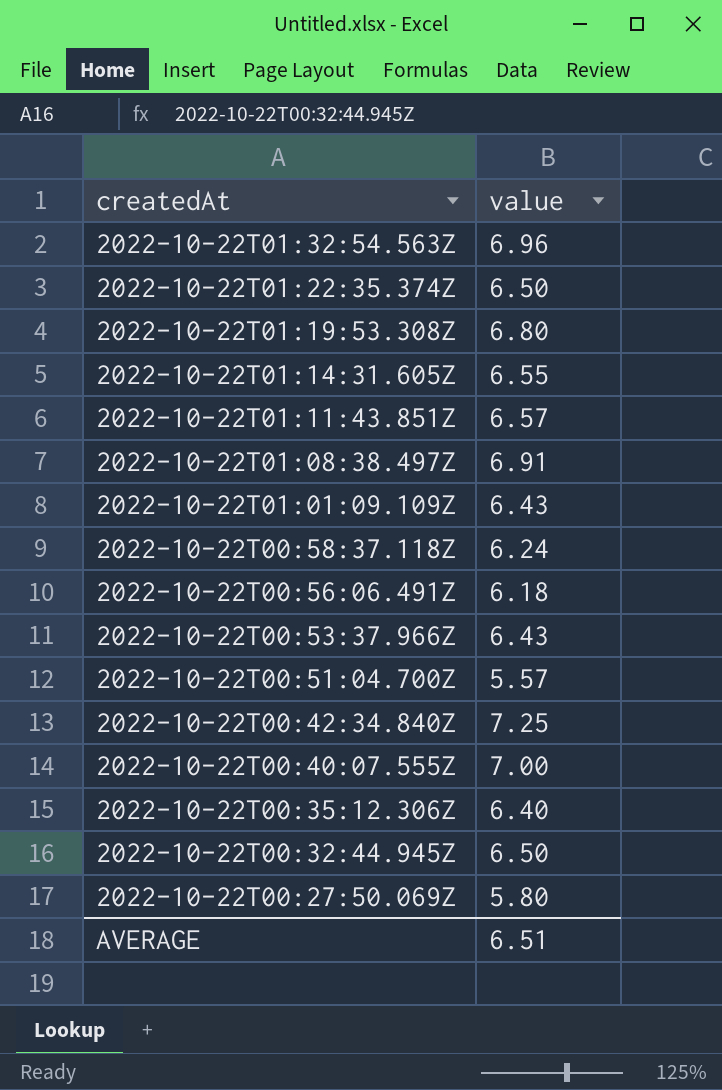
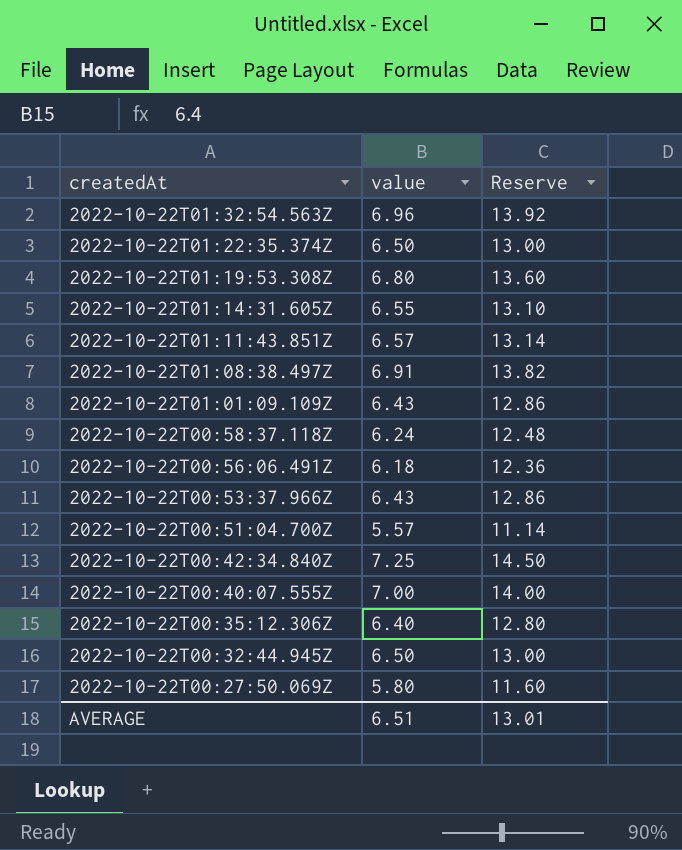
column Reserve | formula: none -> [value] * 2

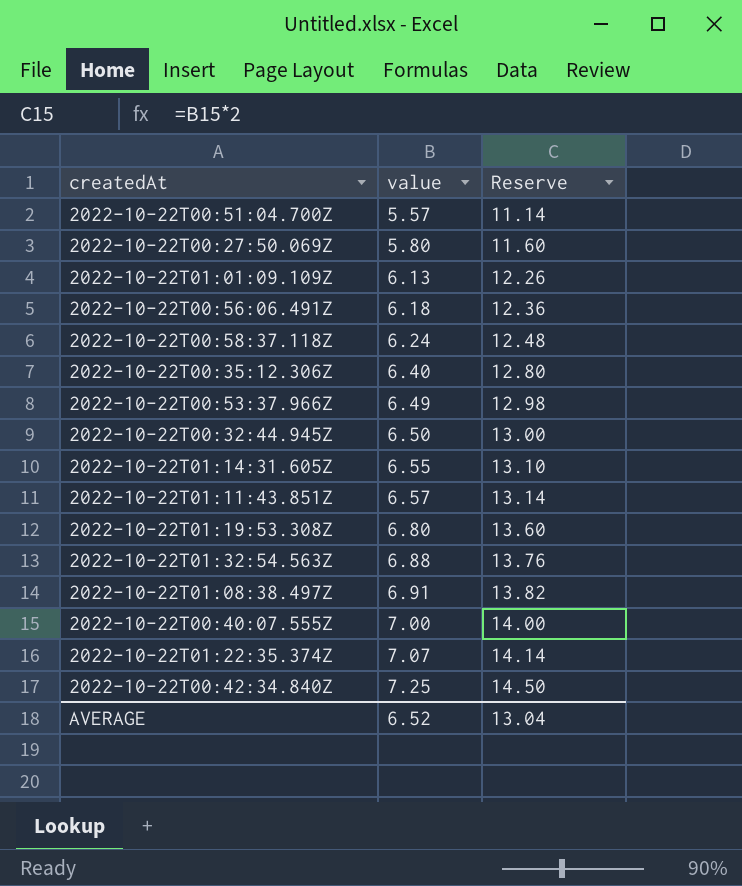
row order: createdAt descending -> value ascending
2022-10-22T01:01:09.109Z | value: 6.43 -> 6.13
2022-10-22T01:01:09.109Z | Reserve: 12.86 -> 12.26
2022-10-22T00:53:37.966Z | value: 6.43 -> 6.49
2022-10-22T00:53:37.966Z | Reserve: 12.86 -> 12.98
2022-10-22T01:32:54.563Z | value: 6.96 -> 6.88
2022-10-22T01:32:54.563Z | Reserve: 13.92 -> 13.76
2022-10-22T01:22:35.374Z | value: 6.50 -> 7.07
2022-10-22T01:22:35.374Z | Reserve: 13.00 -> 14.14
AVERAGE | value: 6.51 -> 6.52
AVERAGE | Reserve: 13.01 -> 13.04

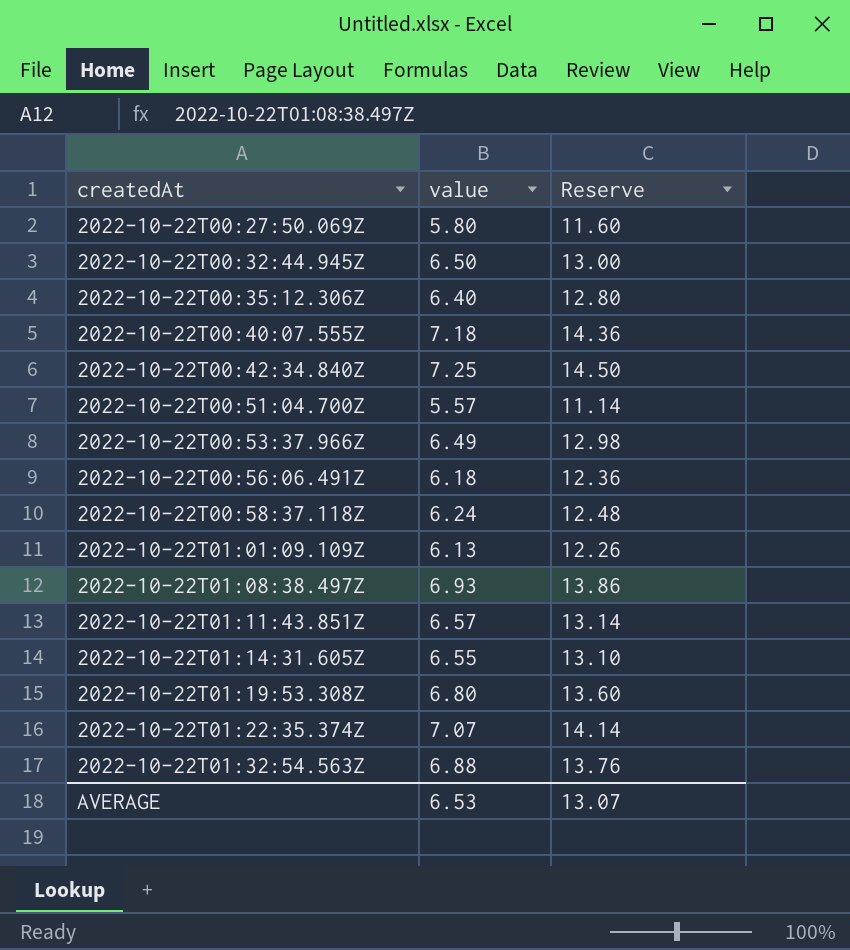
row order: value ascending -> createdAt ascending
2022-10-22T00:40:07.555Z | value: 7.00 -> 7.18
2022-10-22T00:40:07.555Z | Reserve: 14.00 -> 14.36
2022-10-22T01:08:38.497Z | value: 6.91 -> 6.93
2022-10-22T01:08:38.497Z | Reserve: 13.82 -> 13.86
AVERAGE | value: 6.52 -> 6.53
AVERAGE | Reserve: 13.04 -> 13.07

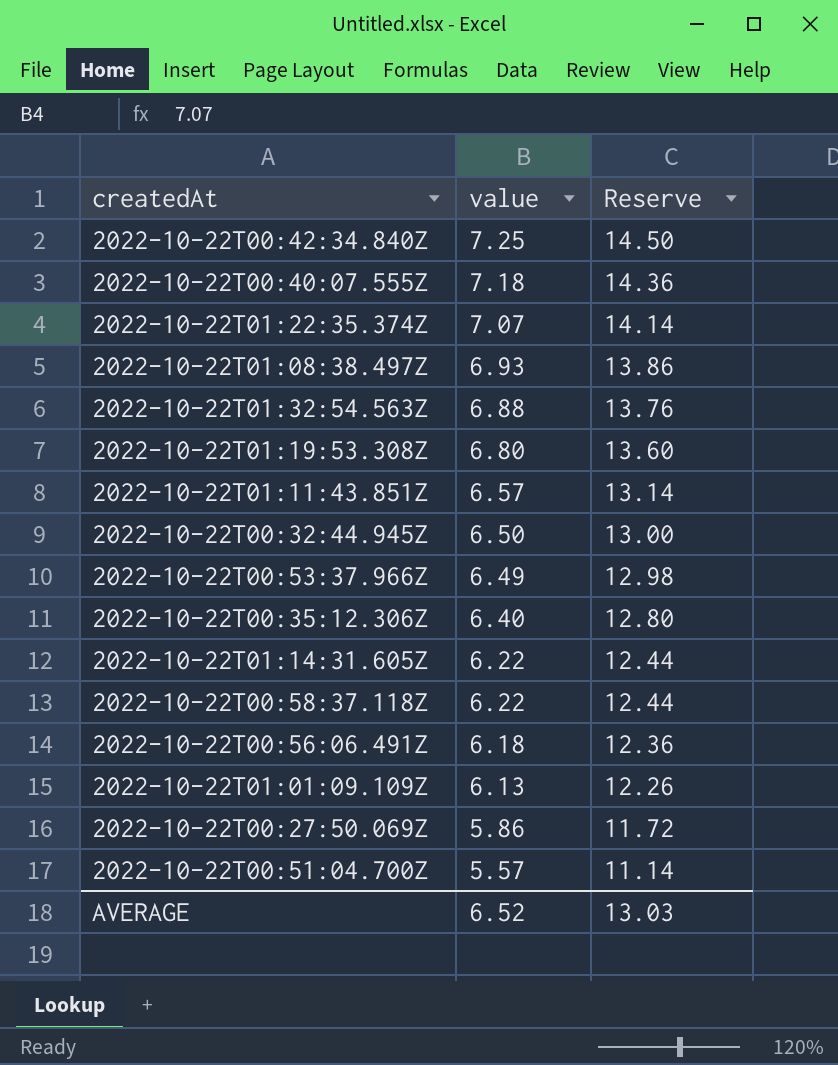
row order: createdAt ascending -> value descending
2022-10-22T01:14:31.605Z | value: 6.55 -> 6.22
2022-10-22T01:14:31.605Z | Reserve: 13.10 -> 12.44
2022-10-22T00:58:37.118Z | value: 6.24 -> 6.22
2022-10-22T00:58:37.118Z | Reserve: 12.48 -> 12.44
2022-10-22T00:27:50.069Z | value: 5.80 -> 5.86
2022-10-22T00:27:50.069Z | Reserve: 11.60 -> 11.72
AVERAGE | value: 6.53 -> 6.52
AVERAGE | Reserve: 13.07 -> 13.03

